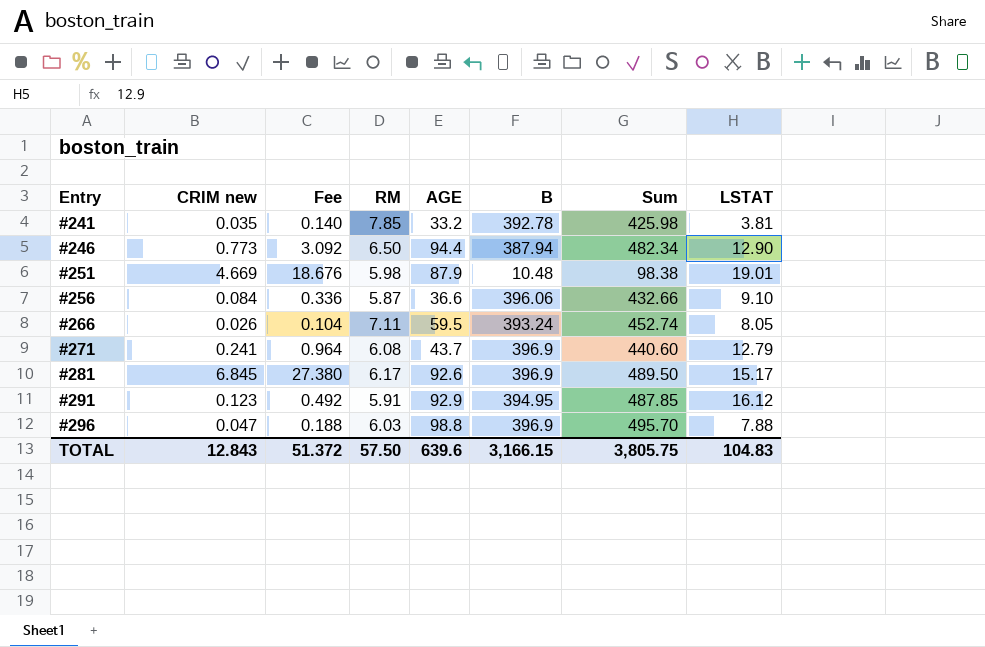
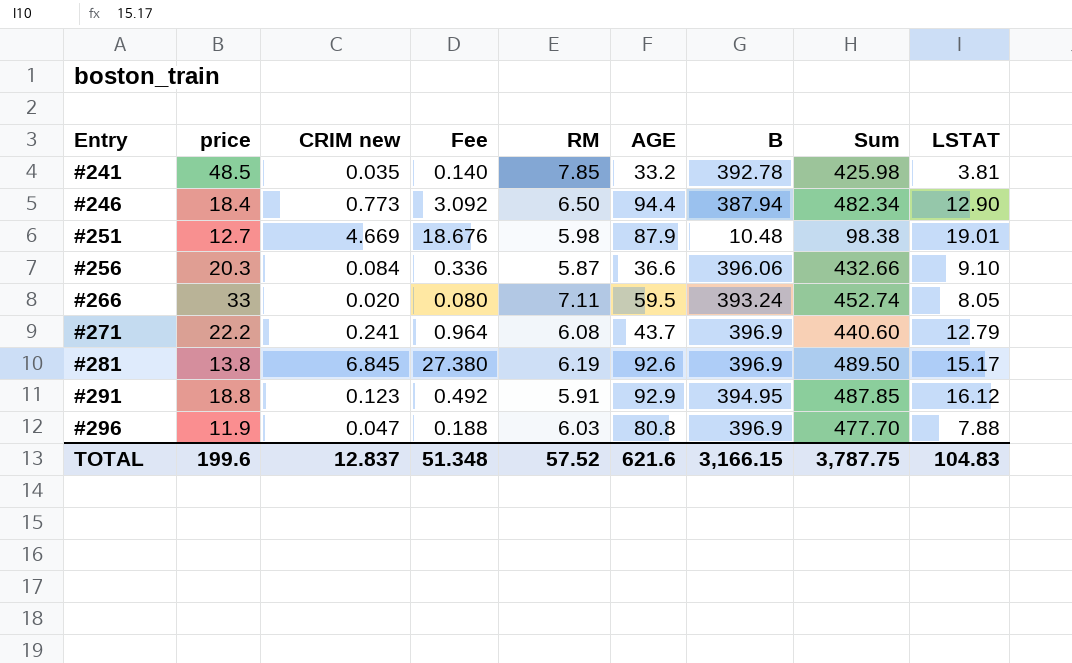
column price | position: none -> 2
#266 | CRIM new: 0.026 -> 0.020
#266 | Fee: 0.104 -> 0.080
#281 | RM: 6.17 -> 6.19
#296 | AGE: 98.8 -> 80.8
#296 | Sum: 495.70 -> 477.70
TOTAL | CRIM new: 12.843 -> 12.837
TOTAL | Fee: 51.372 -> 51.348
TOTAL | RM: 57.50 -> 57.52
TOTAL | AGE: 639.6 -> 621.6
TOTAL | Sum: 3,805.75 -> 3,787.75

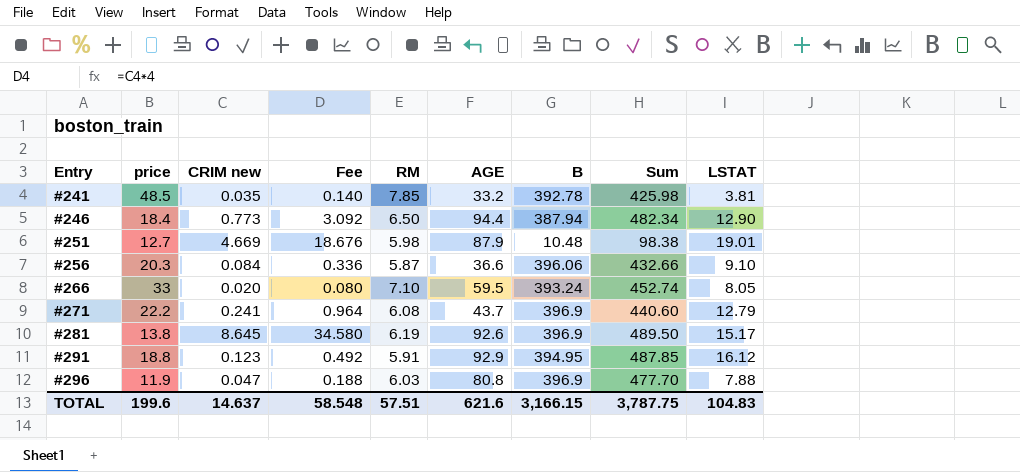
#266 | RM: 7.11 -> 7.10
#281 | CRIM new: 6.845 -> 8.645
#281 | Fee: 27.380 -> 34.580
TOTAL | CRIM new: 12.837 -> 14.637
TOTAL | Fee: 51.348 -> 58.548
TOTAL | RM: 57.52 -> 57.51

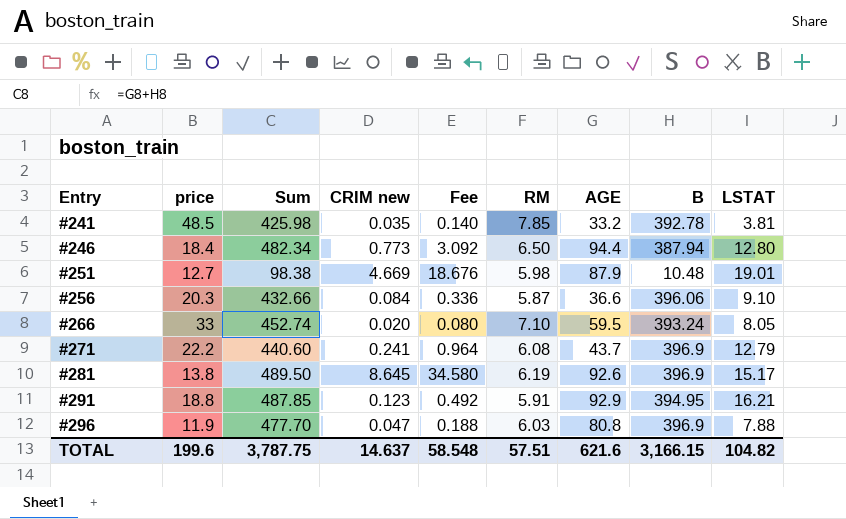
column Sum | position: 8 -> 3
#246 | LSTAT: 12.90 -> 12.80
#291 | LSTAT: 16.12 -> 16.21
TOTAL | LSTAT: 104.83 -> 104.82

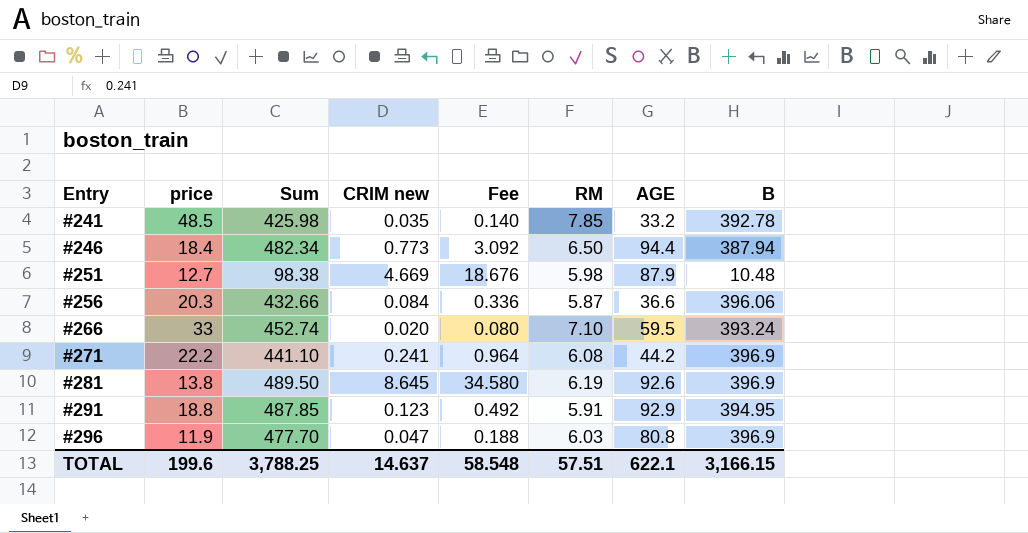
column LSTAT | position: 9 -> none
#271 | Sum: 440.60 -> 441.10
#271 | AGE: 43.7 -> 44.2
TOTAL | Sum: 3,787.75 -> 3,788.25
TOTAL | AGE: 621.6 -> 622.1

